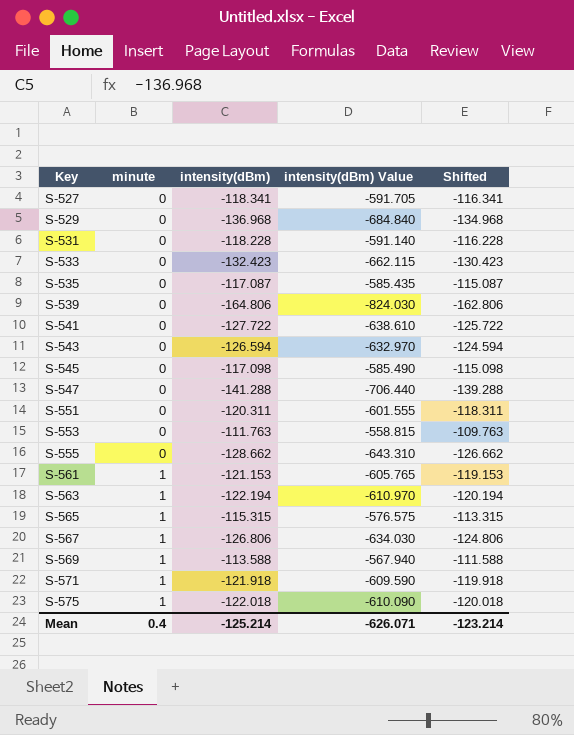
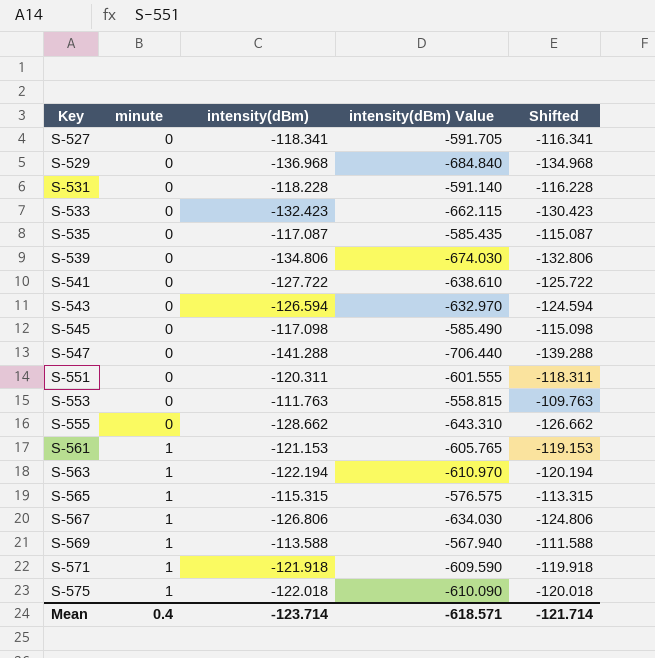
S-539 | intensity(dBm): -164.806 -> -134.806
S-539 | intensity(dBm) Value: -824.030 -> -674.030
S-539 | Shifted: -162.806 -> -132.806
Mean | intensity(dBm): -125.214 -> -123.714
Mean | intensity(dBm) Value: -626.071 -> -618.571
Mean | Shifted: -123.214 -> -121.714

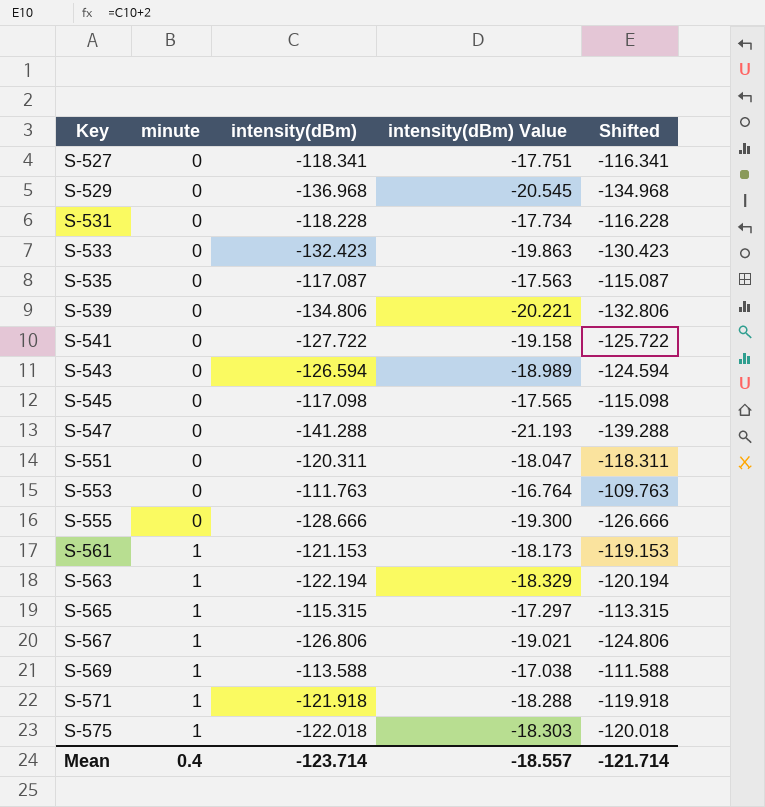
column intensity(dBm) Value | formula: [intensity(dBm)] * 5 -> [intensity(dBm)] * 0.15
S-555 | intensity(dBm): -128.662 -> -128.666
S-555 | Shifted: -126.662 -> -126.666
Mean | intensity(dBm) Value: -618.571 -> -18.557

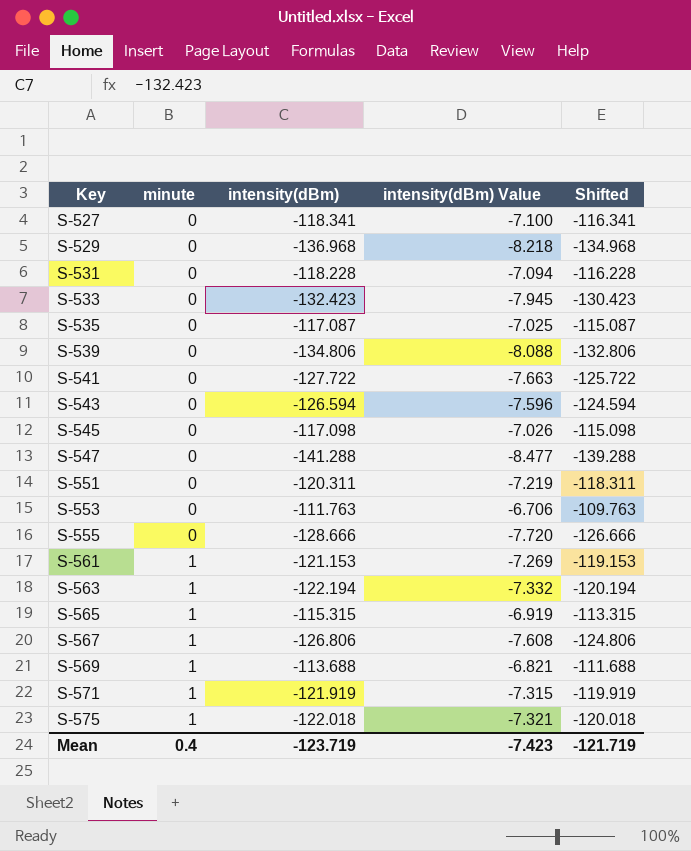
column intensity(dBm) Value | formula: [intensity(dBm)] * 0.15 -> [intensity(dBm)] * 0.06
S-569 | intensity(dBm): -113.588 -> -113.688
S-569 | Shifted: -111.588 -> -111.688
S-571 | intensity(dBm): -121.918 -> -121.919
S-571 | Shifted: -119.918 -> -119.919
Mean | intensity(dBm): -123.714 -> -123.719
Mean | intensity(dBm) Value: -18.557 -> -7.423
Mean | Shifted: -121.714 -> -121.719

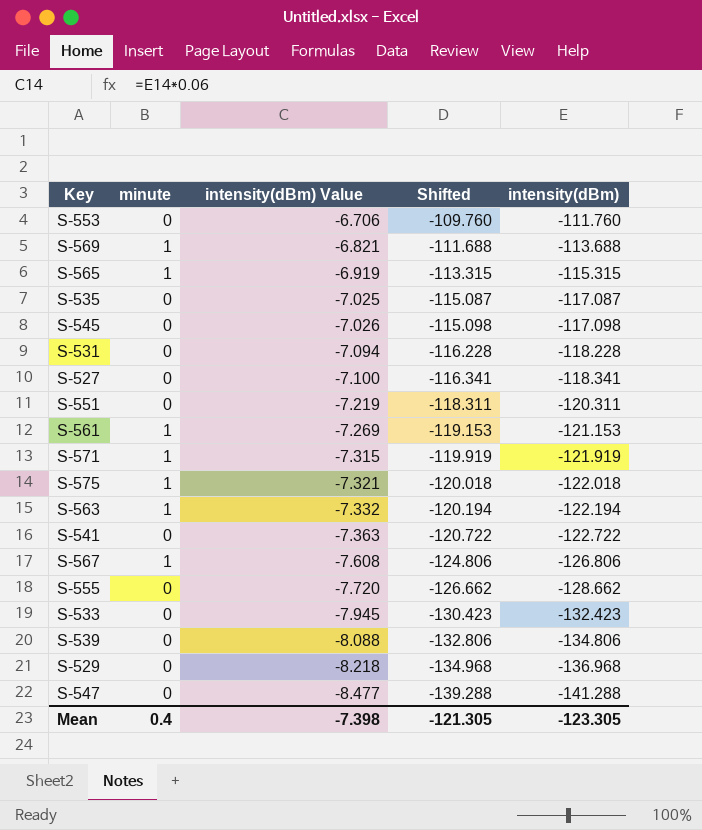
row order: Key ascending -> intensity(dBm) Value descending
column intensity(dBm) | position: 3 -> 5
row S-543: 0 | -126.594 | -7.596 | -124.594 -> none
S-553 | Shifted: -109.763 -> -109.760
S-553 | intensity(dBm): -111.763 -> -111.760
S-541 | intensity(dBm) Value: -7.663 -> -7.363
S-541 | Shifted: -125.722 -> -120.722
S-541 | intensity(dBm): -127.722 -> -122.722
S-555 | Shifted: -126.666 -> -126.662
S-555 | intensity(dBm): -128.666 -> -128.662
Mean | intensity(dBm) Value: -7.423 -> -7.398
Mean | Shifted: -121.719 -> -121.305
Mean | intensity(dBm): -123.719 -> -123.305

